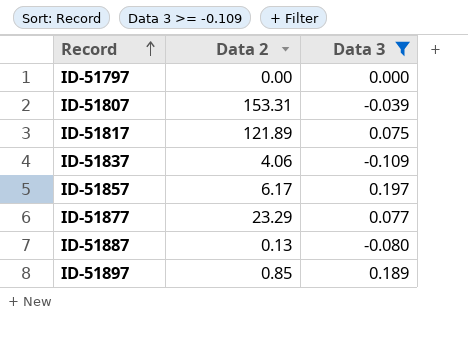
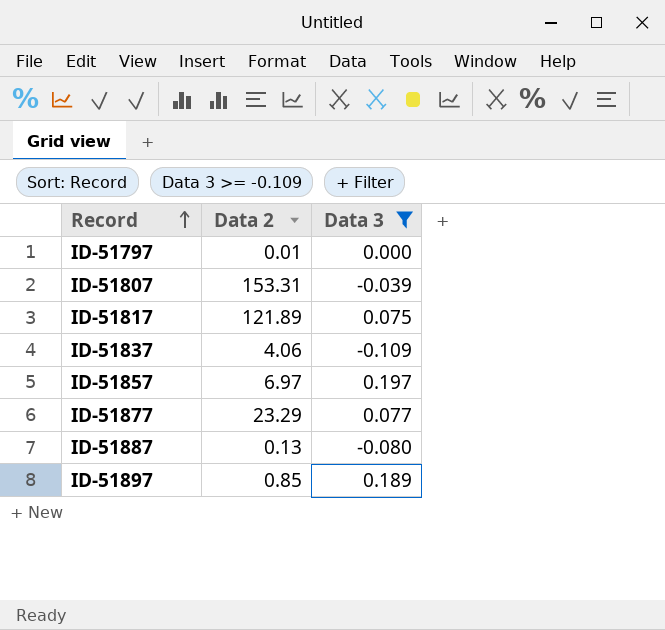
ID-51797 | Data 2: 0.00 -> 0.01
ID-51857 | Data 2: 6.17 -> 6.97

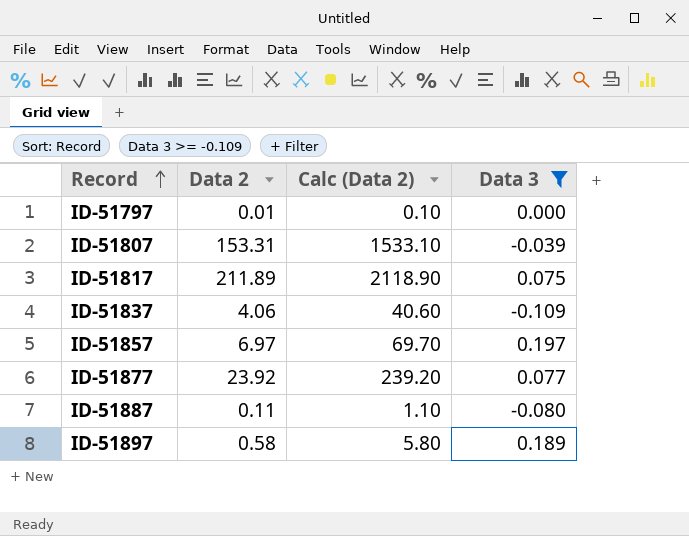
column Calc (Data 2) | formula: none -> [Data 2] * 10
ID-51817 | Data 2: 121.89 -> 211.89
ID-51877 | Data 2: 23.29 -> 23.92
ID-51887 | Data 2: 0.13 -> 0.11
ID-51897 | Data 2: 0.85 -> 0.58

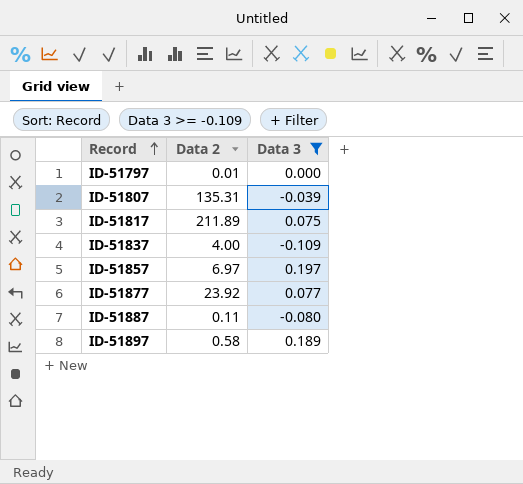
column Calc (Data 2) | formula: [Data 2] * 10 -> none
ID-51807 | Data 2: 153.31 -> 135.31
ID-51837 | Data 2: 4.06 -> 4.00

